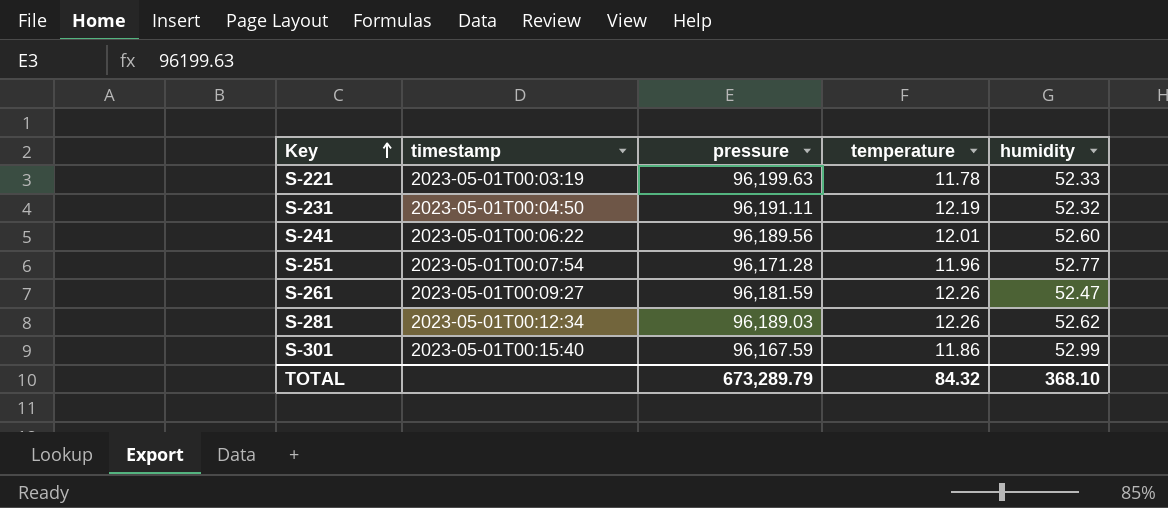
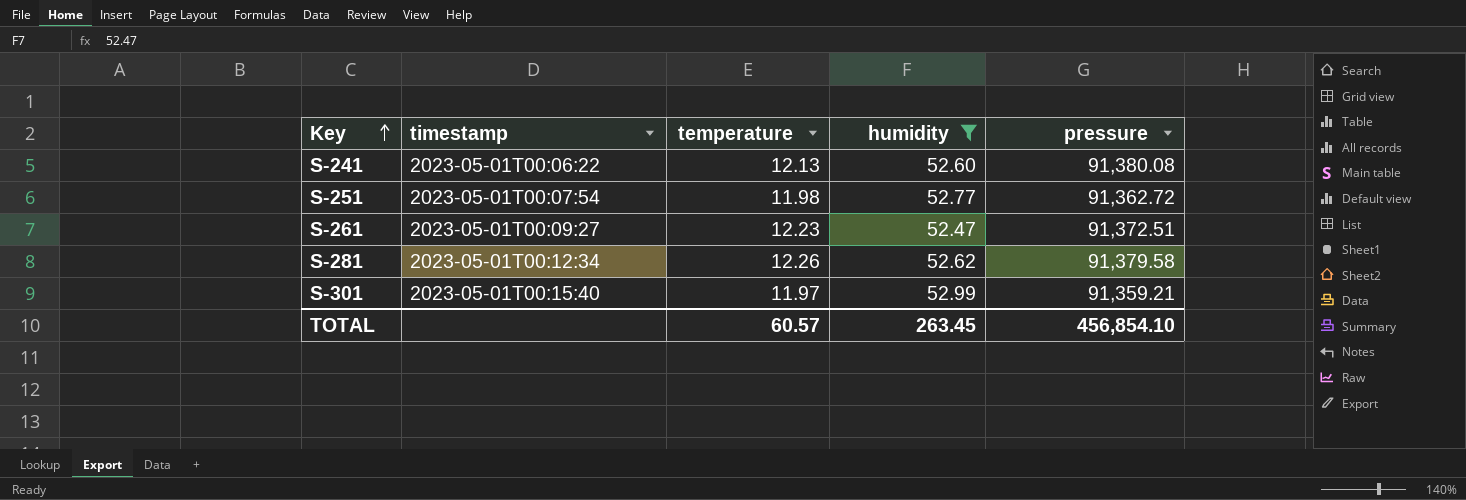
filter: none -> humidity >= 52.47
column pressure | position: 3 -> 5
S-241 | temperature: 12.01 -> 12.13
S-241 | pressure: 96,189.56 -> 91,380.08
S-251 | temperature: 11.96 -> 11.98
S-251 | pressure: 96,171.28 -> 91,362.72
S-261 | temperature: 12.26 -> 12.23
S-261 | pressure: 96,181.59 -> 91,372.51
S-281 | pressure: 96,189.03 -> 91,379.58
S-301 | temperature: 11.86 -> 11.97
S-301 | pressure: 96,167.59 -> 91,359.21
TOTAL | temperature: 84.32 -> 60.57
TOTAL | humidity: 368.10 -> 263.45
TOTAL | pressure: 673,289.79 -> 456,854.10

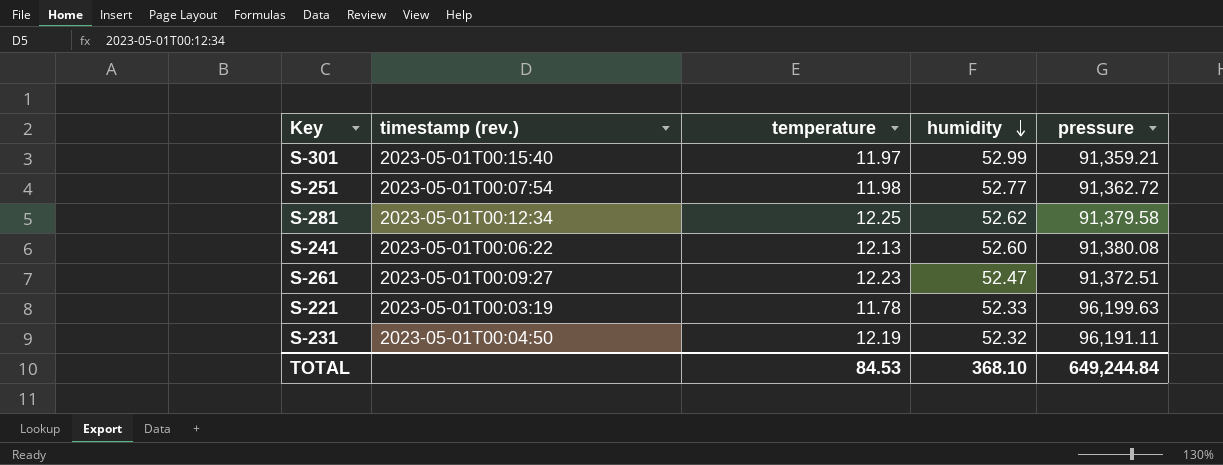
filter: humidity >= 52.47 -> none
row order: Key ascending -> humidity descending
column name: timestamp -> timestamp (rev.)
S-281 | temperature: 12.26 -> 12.25
TOTAL | temperature: 60.57 -> 84.53
TOTAL | humidity: 263.45 -> 368.10
TOTAL | pressure: 456,854.10 -> 649,244.84

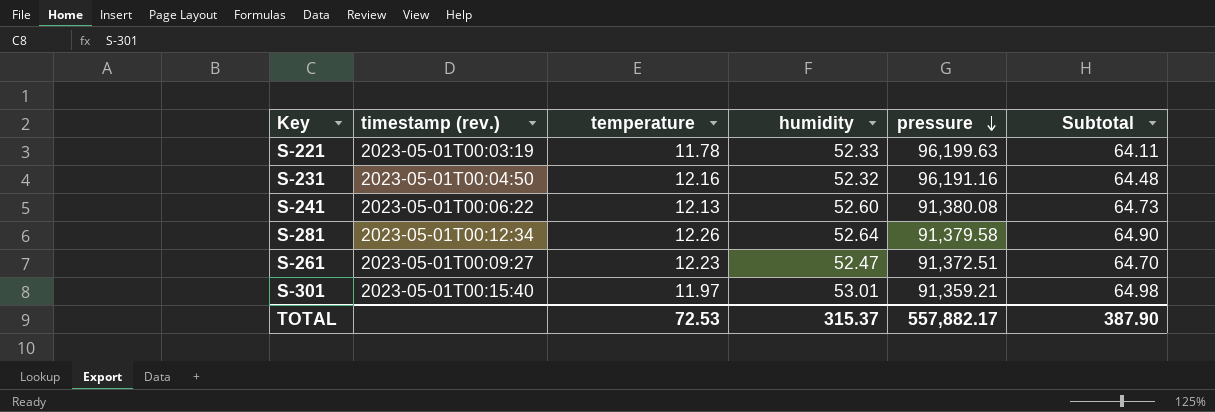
row order: humidity descending -> pressure descending
column Subtotal | formula: none -> [temperature] + [humidity]
row S-251: 2023-05-01T00:07:54 | 11.98 | 52.77 | 91,362.72 -> none
S-231 | temperature: 12.19 -> 12.16
S-231 | pressure: 96,191.11 -> 96,191.16
S-281 | temperature: 12.25 -> 12.26
S-281 | humidity: 52.62 -> 52.64
S-301 | humidity: 52.99 -> 53.01
TOTAL | temperature: 84.53 -> 72.53
TOTAL | humidity: 368.10 -> 315.37
TOTAL | pressure: 649,244.84 -> 557,882.17

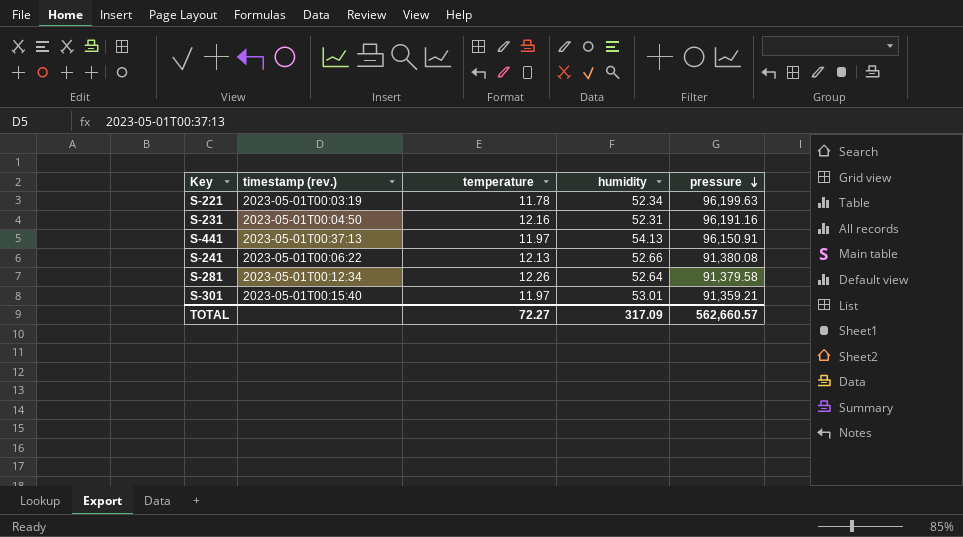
column Subtotal | formula: [temperature] + [humidity] -> none
row S-261: 2023-05-01T00:09:27 | 12.23 | 52.47 | 91,372.51 | 64.70 -> none
S-221 | humidity: 52.33 -> 52.34
S-231 | humidity: 52.32 -> 52.31
row S-441: none -> 2023-05-01T00:37:13 | 11.97 | 54.13 | 96,150.91
S-241 | humidity: 52.60 -> 52.66
TOTAL | temperature: 72.53 -> 72.27
TOTAL | humidity: 315.37 -> 317.09
TOTAL | pressure: 557,882.17 -> 562,660.57

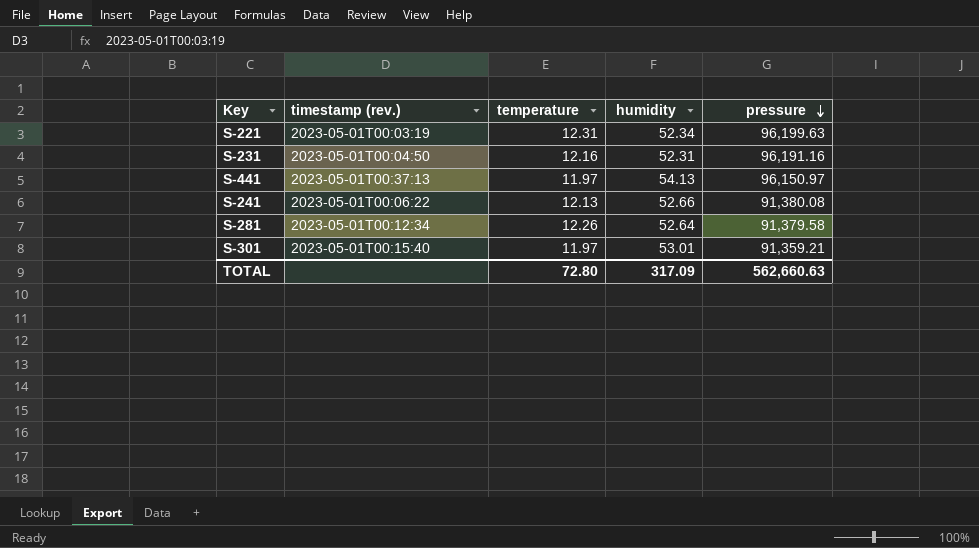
S-221 | temperature: 11.78 -> 12.31
S-441 | pressure: 96,150.91 -> 96,150.97
TOTAL | temperature: 72.27 -> 72.80
TOTAL | pressure: 562,660.57 -> 562,660.63

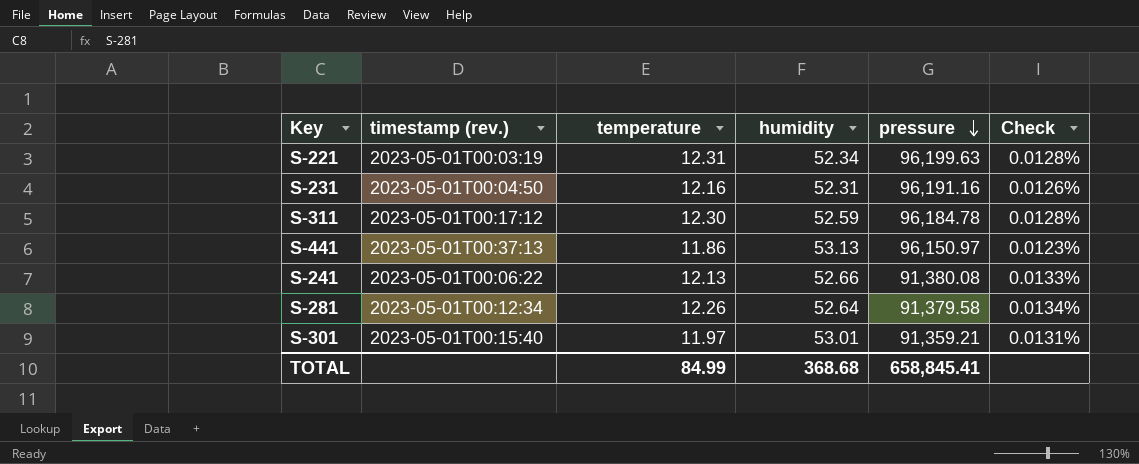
column Check | formula: none -> [temperature] / [pressure]
row S-311: none -> 2023-05-01T00:17:12 | 12.30 | 52.59 | 96,184.78 | 0.0128%
S-441 | temperature: 11.97 -> 11.86
S-441 | humidity: 54.13 -> 53.13
TOTAL | temperature: 72.80 -> 84.99
TOTAL | humidity: 317.09 -> 368.68
TOTAL | pressure: 562,660.63 -> 658,845.41

